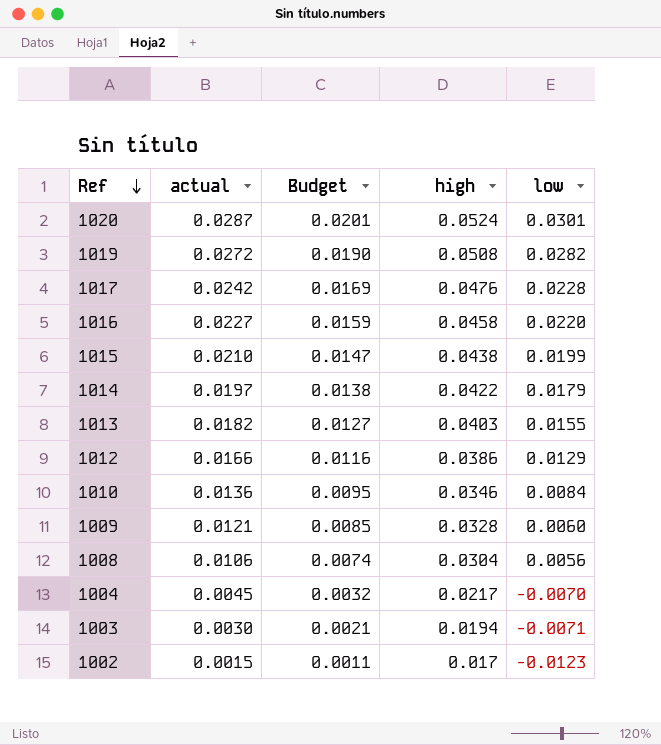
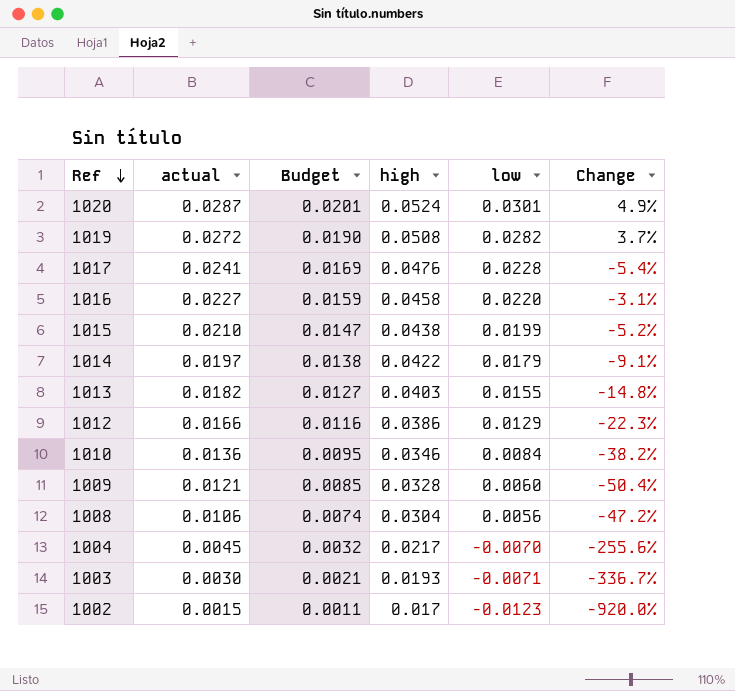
column Change | formula: none -> ([low] - [actual]) / [actual]
1017 | actual: 0.0242 -> 0.0241
1003 | high: 0.0194 -> 0.0193

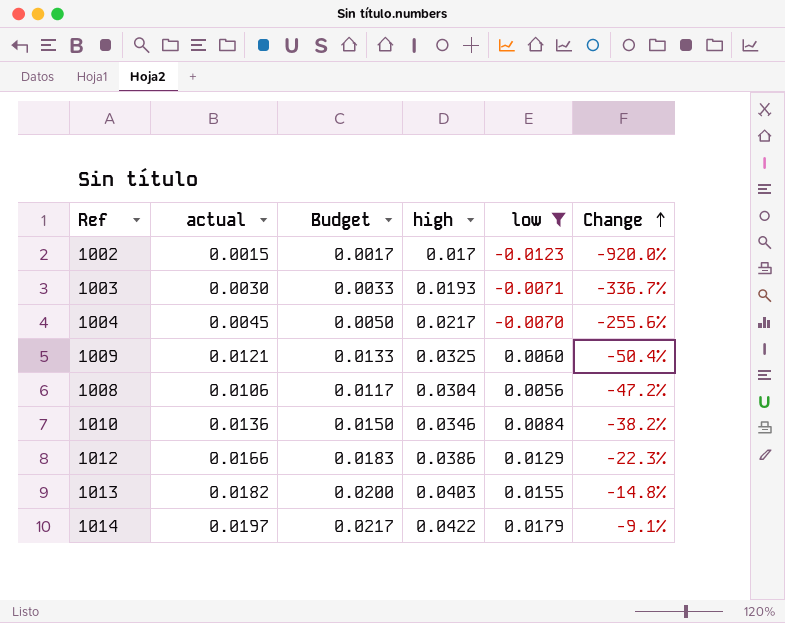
filter: none -> low <= 0.0179
row order: Ref descending -> Change ascending
column Budget | formula: [actual] * 0.7 -> [actual] * 1.1
1009 | high: 0.0328 -> 0.0325

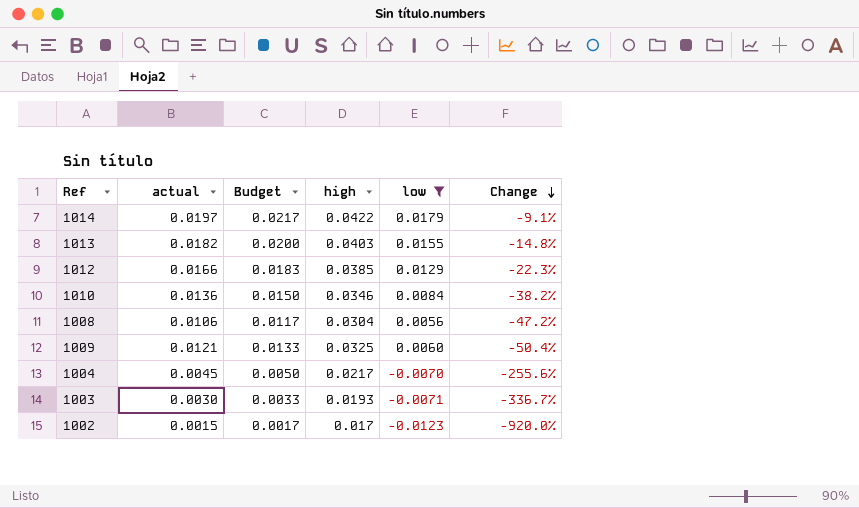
row order: Change ascending -> Change descending
1012 | high: 0.0386 -> 0.0385

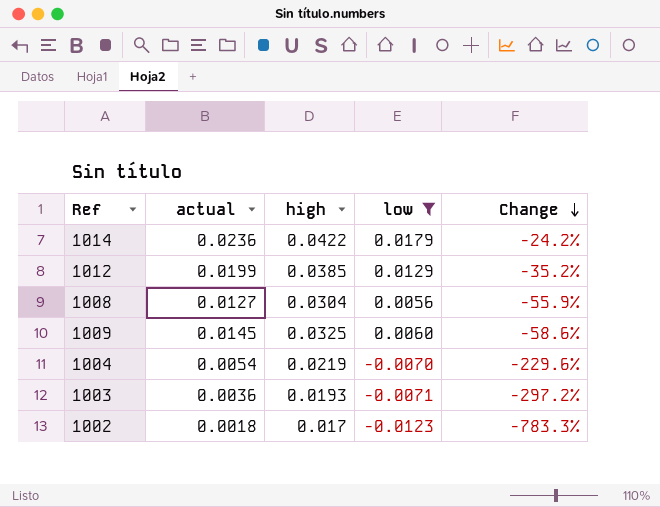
column Budget | formula: [actual] * 1.1 -> none
row 1013: 0.0182 | 0.0200 | 0.0403 | 0.0155 | -14.8% -> none
row 1010: 0.0136 | 0.0150 | 0.0346 | 0.0084 | -38.2% -> none
1014 | actual: 0.0197 -> 0.0236
1014 | Change: -9.1% -> -24.2%
1012 | actual: 0.0166 -> 0.0199
1012 | Change: -22.3% -> -35.2%
1008 | actual: 0.0106 -> 0.0127
1008 | Change: -47.2% -> -55.9%
1009 | actual: 0.0121 -> 0.0145
1009 | Change: -50.4% -> -58.6%
1004 | actual: 0.0045 -> 0.0054
1004 | high: 0.0217 -> 0.0219
1004 | Change: -255.6% -> -229.6%
1003 | actual: 0.0030 -> 0.0036
1003 | Change: -336.7% -> -297.2%
1002 | actual: 0.0015 -> 0.0018
1002 | Change: -920.0% -> -783.3%

